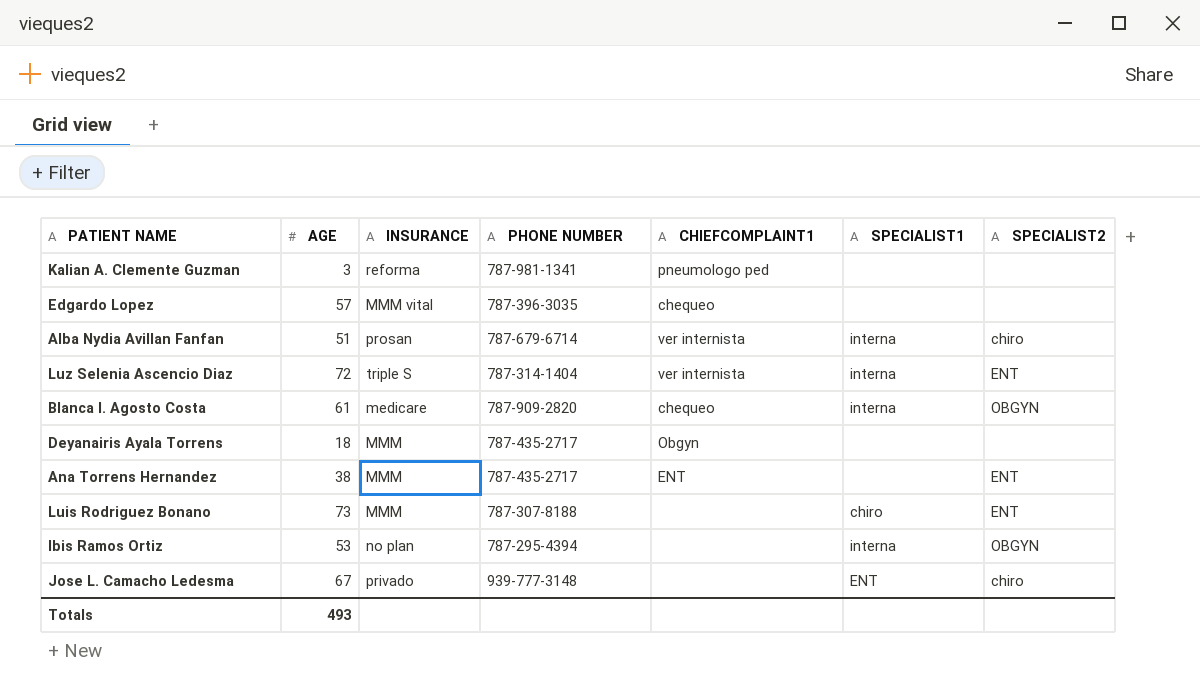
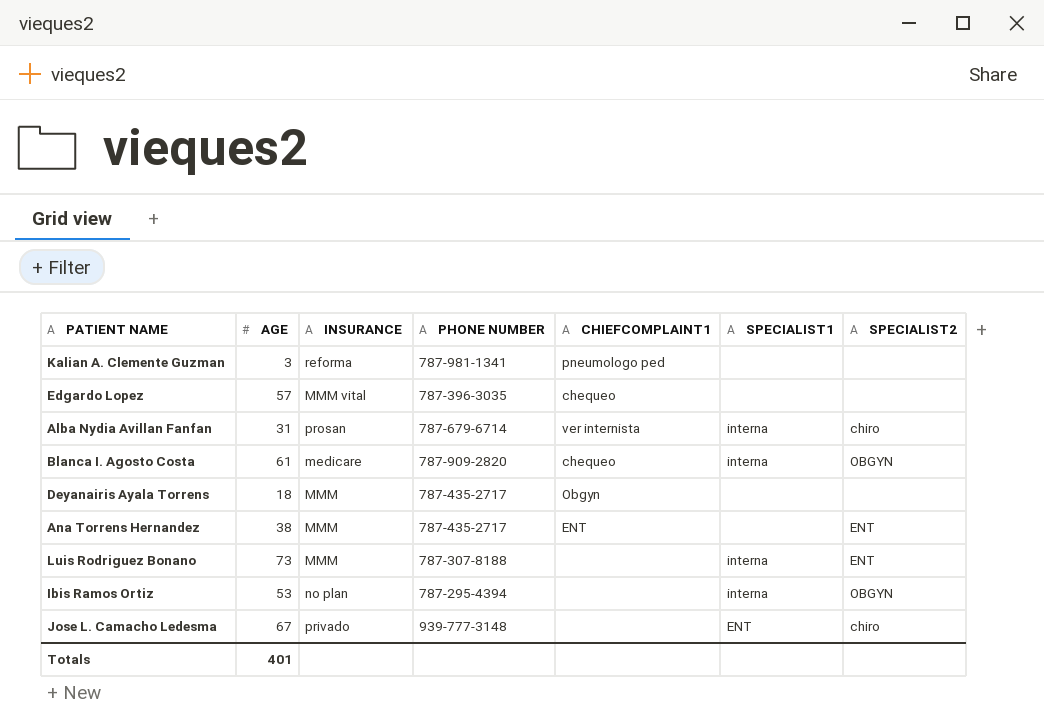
row Luz Selenia Ascencio Diaz: 72 | triple S | 787-314-1404 | ver internista | interna | ENT -> none
Alba Nydia Avillan Fanfan | AGE: 51 -> 31
Luis Rodriguez Bonano | SPECIALIST1: chiro -> interna
Totals | AGE: 493 -> 401

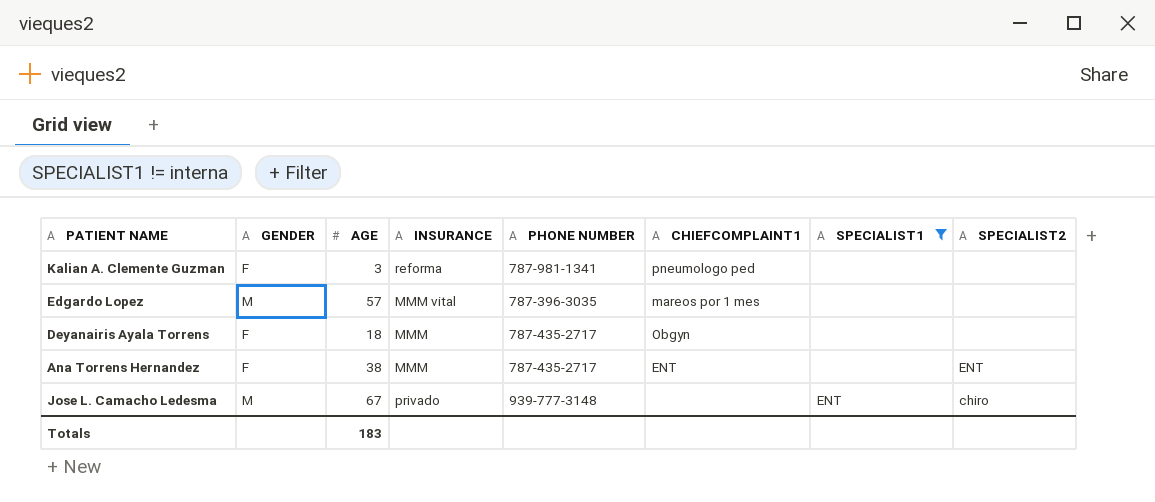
filter: none -> SPECIALIST1 != interna
column GENDER | position: none -> 2
Edgardo Lopez | CHIEFCOMPLAINT1: chequeo -> mareos por 1 mes
Totals | AGE: 401 -> 183

